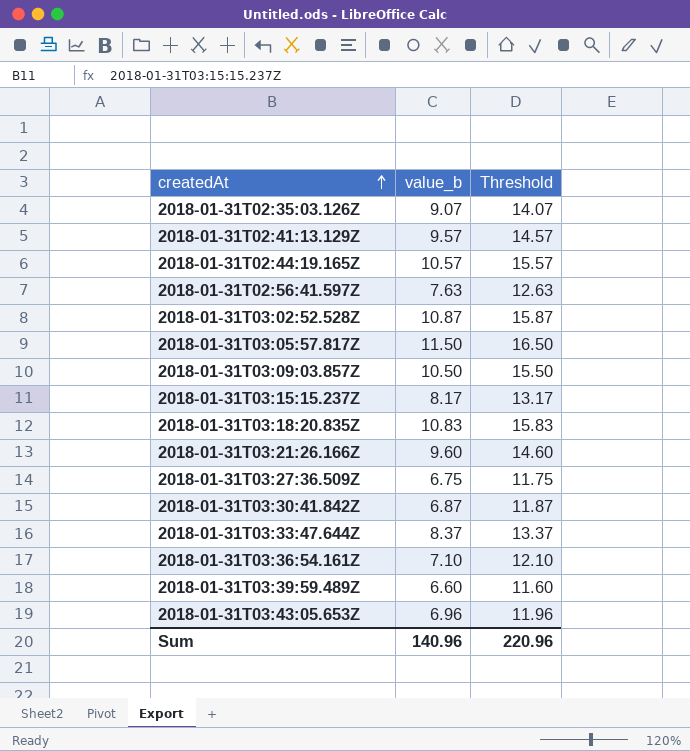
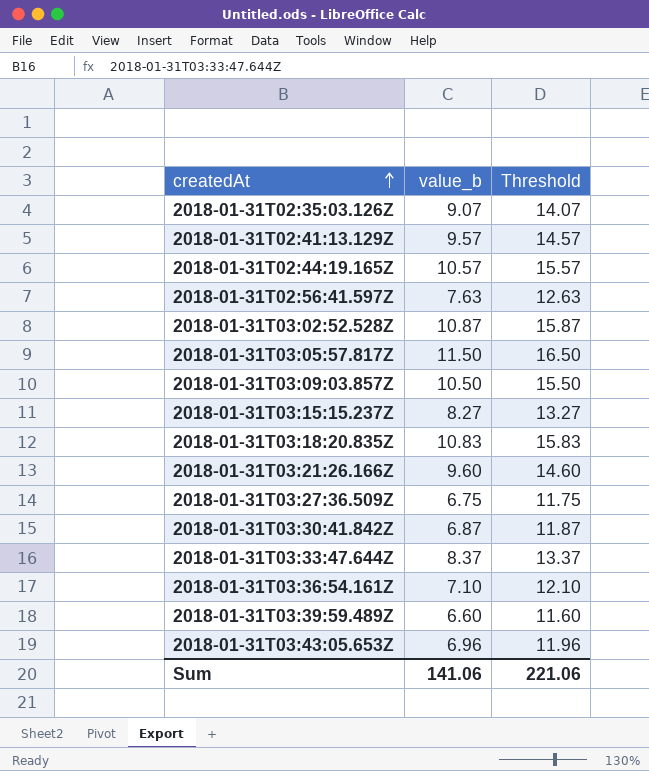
2018-01-31T03:15:15.237Z | value_b: 8.17 -> 8.27
2018-01-31T03:15:15.237Z | Threshold: 13.17 -> 13.27
Sum | value_b: 140.96 -> 141.06
Sum | Threshold: 220.96 -> 221.06

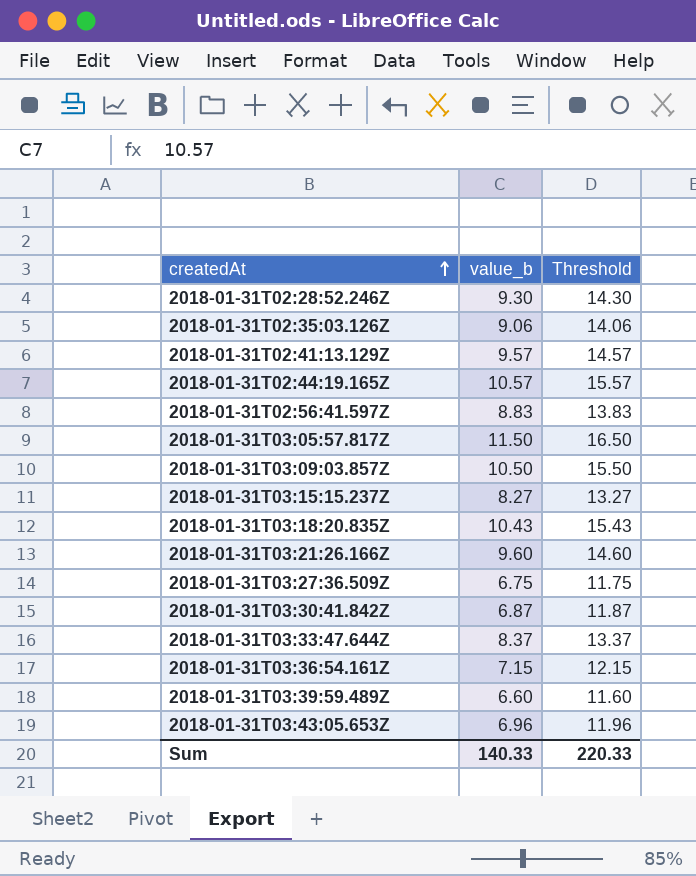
row 2018-01-31T03:02:52.528Z: 10.87 | 15.87 -> none
row 2018-01-31T02:28:52.246Z: none -> 9.30 | 14.30
2018-01-31T02:35:03.126Z | value_b: 9.07 -> 9.06
2018-01-31T02:35:03.126Z | Threshold: 14.07 -> 14.06
2018-01-31T02:56:41.597Z | value_b: 7.63 -> 8.83
2018-01-31T02:56:41.597Z | Threshold: 12.63 -> 13.83
2018-01-31T03:18:20.835Z | value_b: 10.83 -> 10.43
2018-01-31T03:18:20.835Z | Threshold: 15.83 -> 15.43
2018-01-31T03:36:54.161Z | value_b: 7.10 -> 7.15
2018-01-31T03:36:54.161Z | Threshold: 12.10 -> 12.15
Sum | value_b: 141.06 -> 140.33
Sum | Threshold: 221.06 -> 220.33

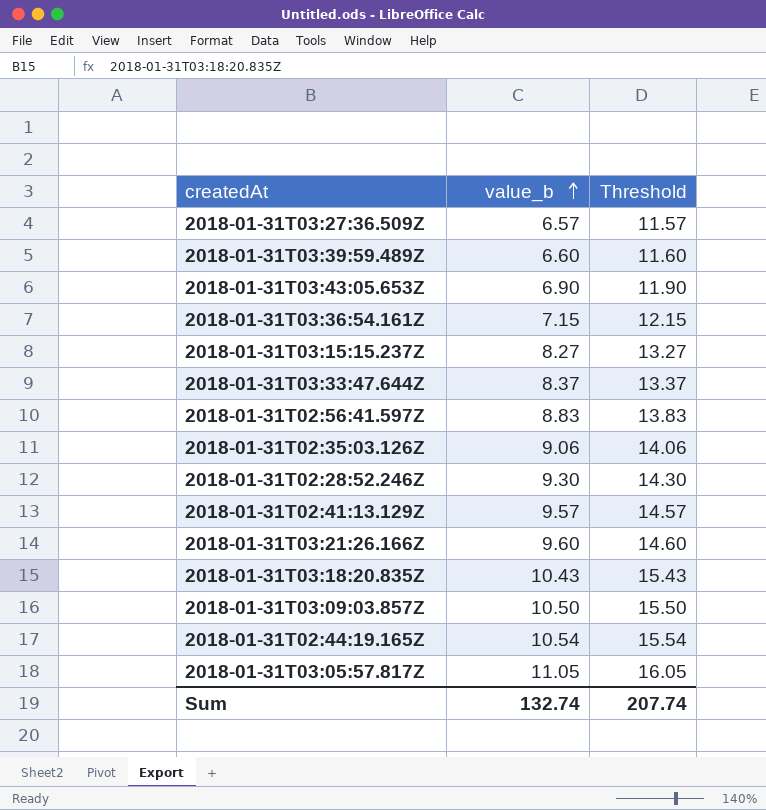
row order: createdAt ascending -> value_b ascending
row 2018-01-31T03:30:41.842Z: 6.87 | 11.87 -> none
2018-01-31T03:27:36.509Z | value_b: 6.75 -> 6.57
2018-01-31T03:27:36.509Z | Threshold: 11.75 -> 11.57
2018-01-31T03:43:05.653Z | value_b: 6.96 -> 6.90
2018-01-31T03:43:05.653Z | Threshold: 11.96 -> 11.90
2018-01-31T02:44:19.165Z | value_b: 10.57 -> 10.54
2018-01-31T02:44:19.165Z | Threshold: 15.57 -> 15.54
2018-01-31T03:05:57.817Z | value_b: 11.50 -> 11.05
2018-01-31T03:05:57.817Z | Threshold: 16.50 -> 16.05
Sum | value_b: 140.33 -> 132.74
Sum | Threshold: 220.33 -> 207.74

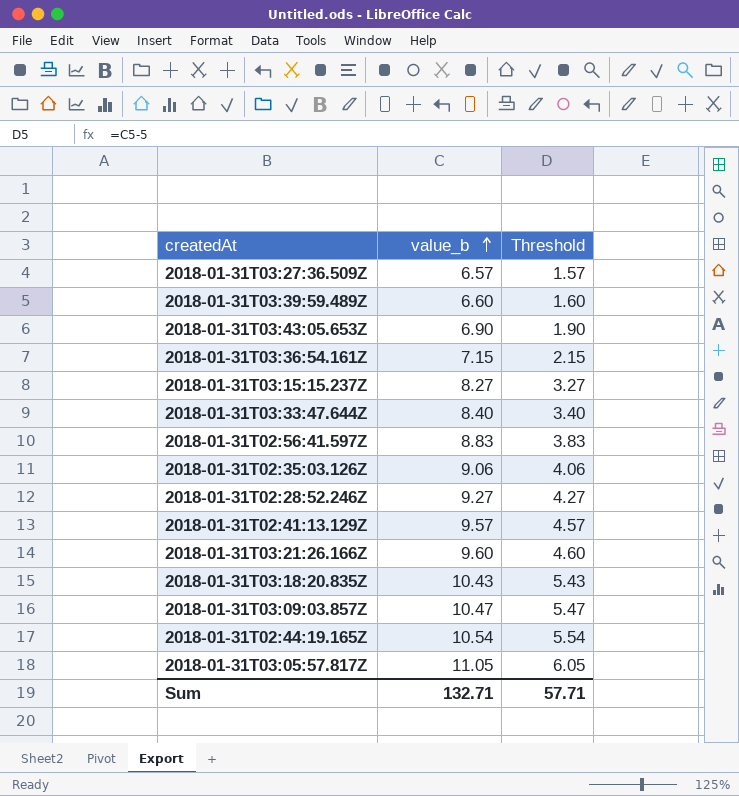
column Threshold | formula: [value_b] + 5 -> [value_b] - 5
2018-01-31T03:33:47.644Z | value_b: 8.37 -> 8.40
2018-01-31T02:28:52.246Z | value_b: 9.30 -> 9.27
2018-01-31T03:09:03.857Z | value_b: 10.50 -> 10.47
Sum | value_b: 132.74 -> 132.71
Sum | Threshold: 207.74 -> 57.71

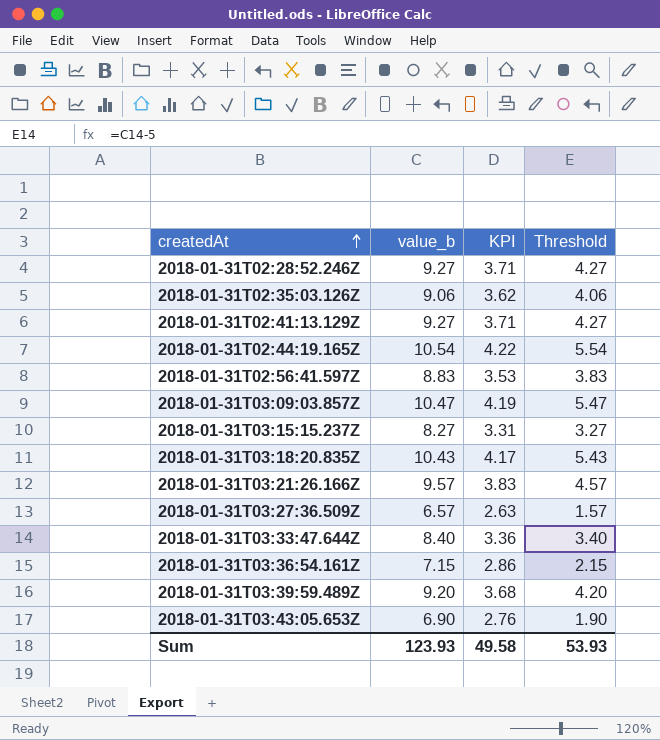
row order: value_b ascending -> createdAt ascending
column KPI | formula: none -> [value_b] * 0.4
row 2018-01-31T03:05:57.817Z: 11.05 | 6.05 -> none
2018-01-31T02:41:13.129Z | value_b: 9.57 -> 9.27
2018-01-31T02:41:13.129Z | Threshold: 4.57 -> 4.27
2018-01-31T03:21:26.166Z | value_b: 9.60 -> 9.57
2018-01-31T03:21:26.166Z | Threshold: 4.60 -> 4.57
2018-01-31T03:39:59.489Z | value_b: 6.60 -> 9.20
2018-01-31T03:39:59.489Z | Threshold: 1.60 -> 4.20
Sum | value_b: 132.71 -> 123.93
Sum | Threshold: 57.71 -> 53.93

